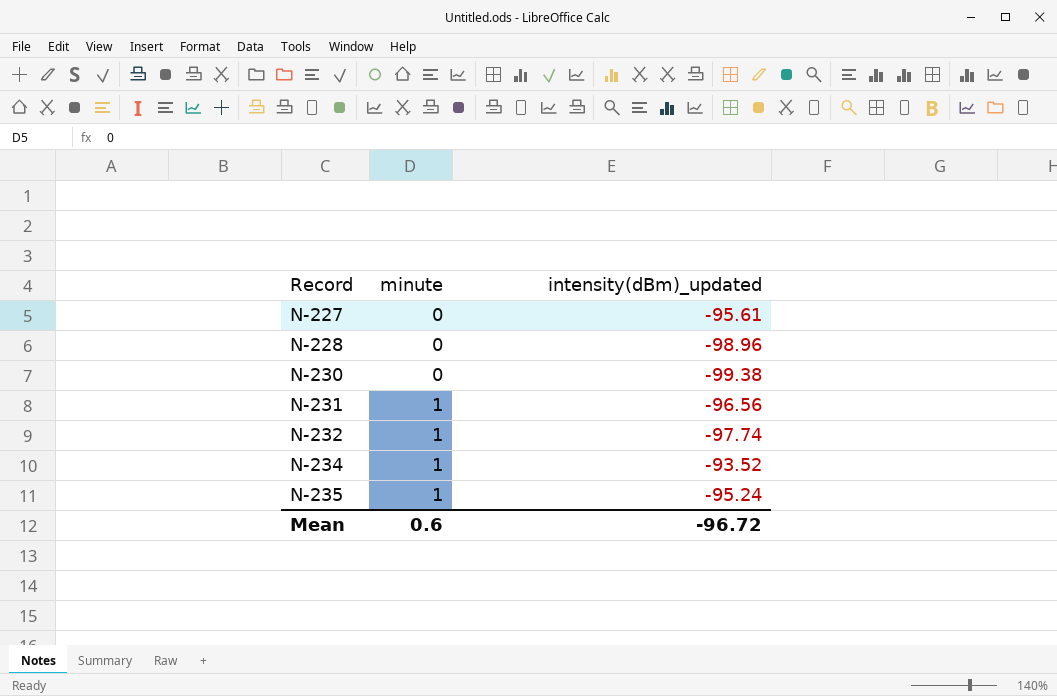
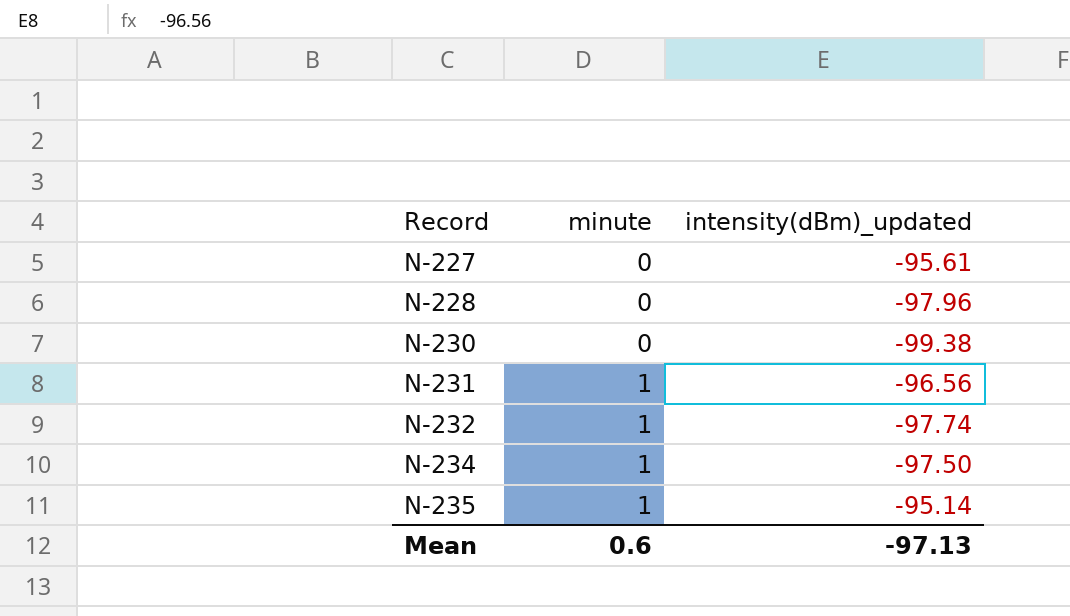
N-228 | intensity(dBm)_updated: -98.96 -> -97.96
N-234 | intensity(dBm)_updated: -93.52 -> -97.50
N-235 | intensity(dBm)_updated: -95.24 -> -95.14
Mean | intensity(dBm)_updated: -96.72 -> -97.13

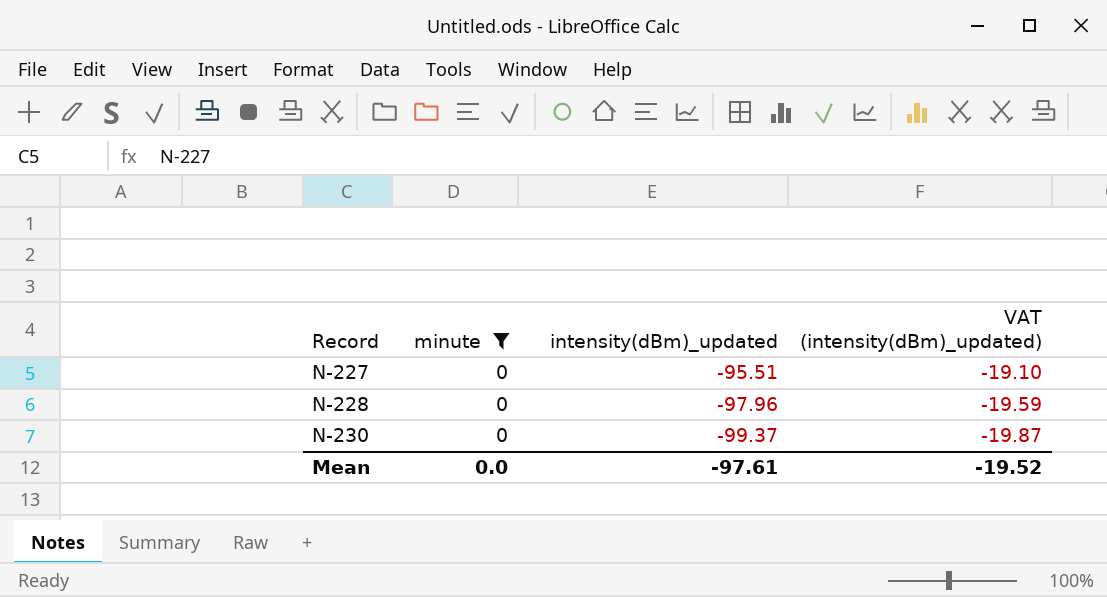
filter: none -> minute = 0
column VAT (intensity(dBm)_updated) | formula: none -> [intensity(dBm)_updated] * 0.2
N-227 | intensity(dBm)_updated: -95.61 -> -95.51
N-230 | intensity(dBm)_updated: -99.38 -> -99.37
Mean | minute: 0.6 -> 0.0
Mean | intensity(dBm)_updated: -97.13 -> -97.61

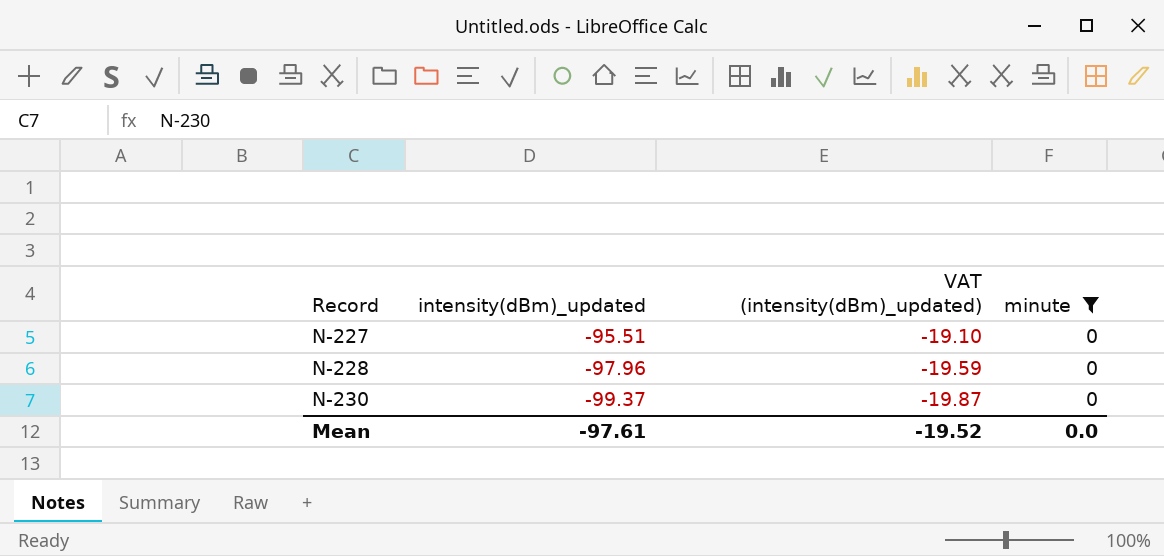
column minute | position: 2 -> 4

